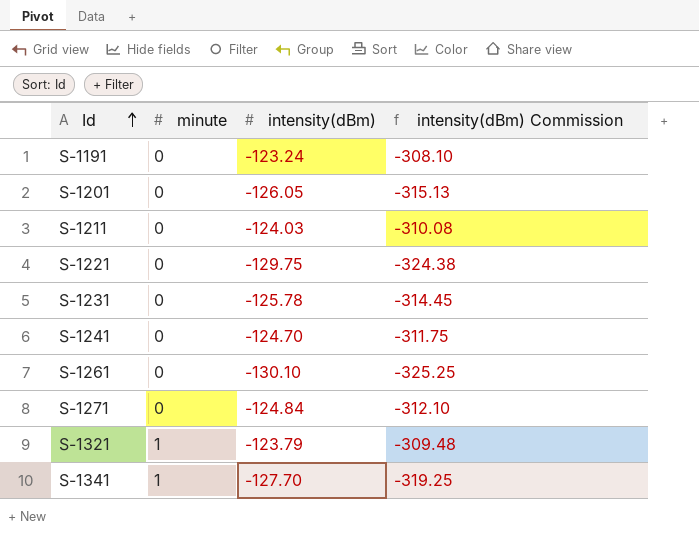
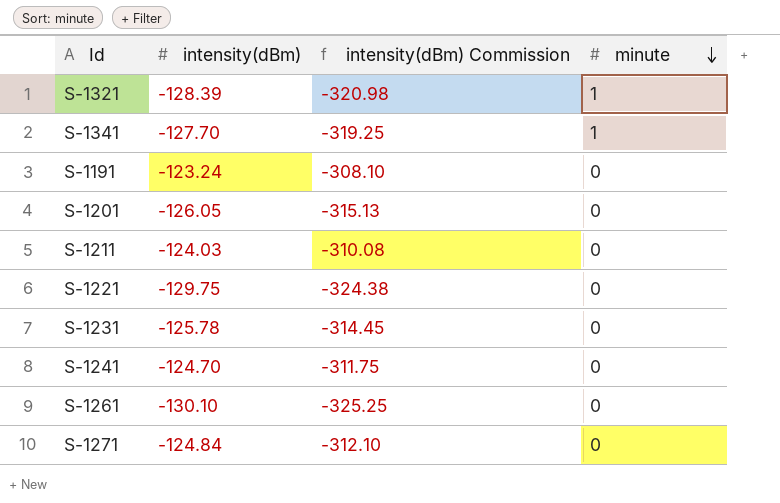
row order: Id ascending -> minute descending
column minute | position: 2 -> 4
S-1321 | intensity(dBm): -123.79 -> -128.39
S-1321 | intensity(dBm) Commission: -309.48 -> -320.98

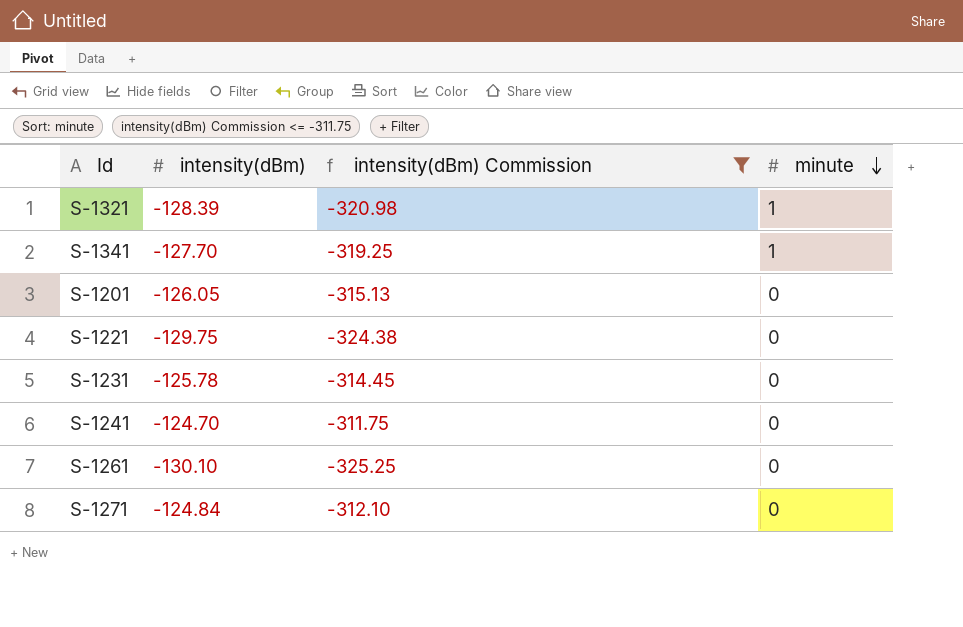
filter: none -> intensity(dBm) Commission <= -311.75

